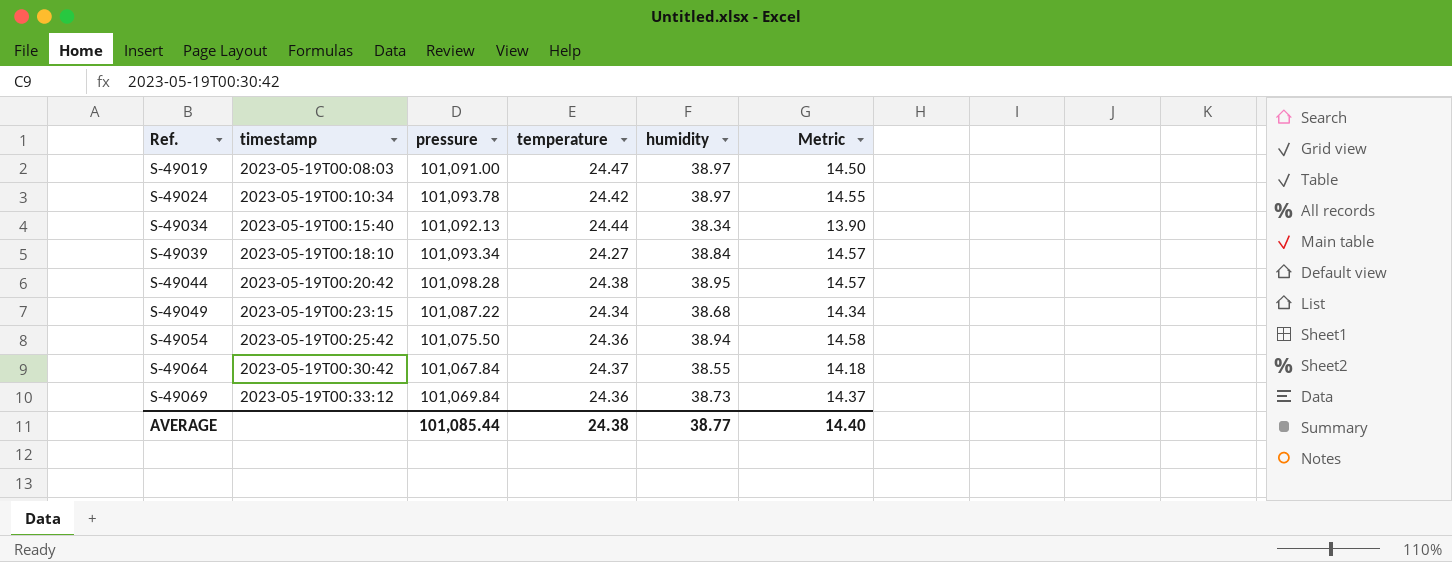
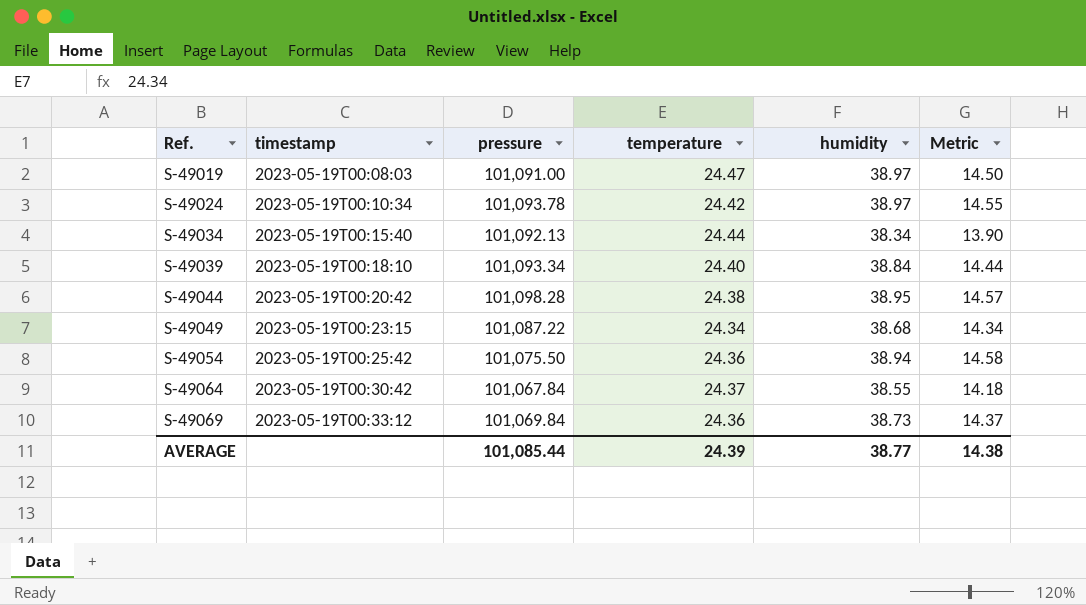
S-49039 | temperature: 24.27 -> 24.40
S-49039 | Metric: 14.57 -> 14.44
AVERAGE | temperature: 24.38 -> 24.39
AVERAGE | Metric: 14.40 -> 14.38

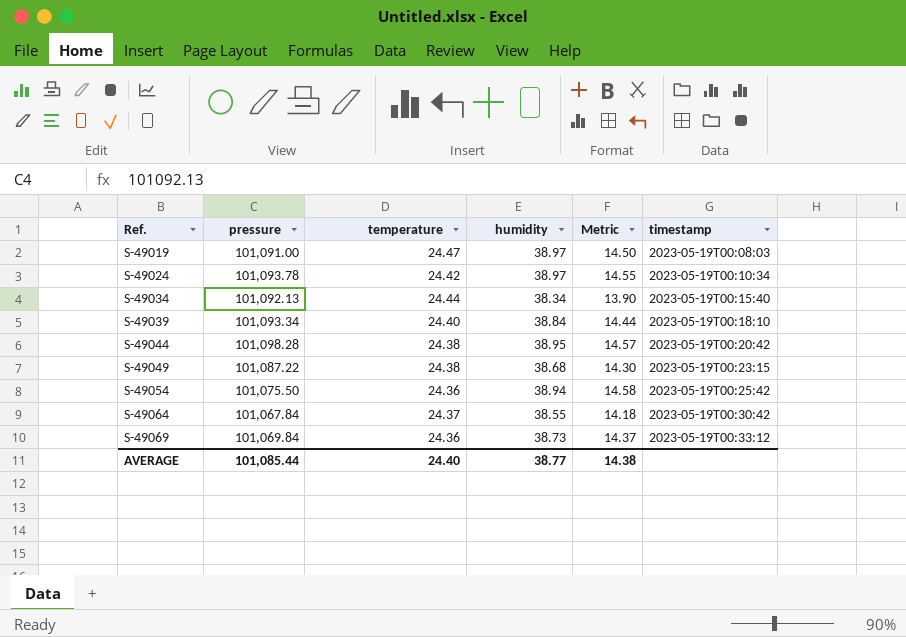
column timestamp | position: 2 -> 6
S-49049 | temperature: 24.34 -> 24.38
S-49049 | Metric: 14.34 -> 14.30
AVERAGE | temperature: 24.39 -> 24.40

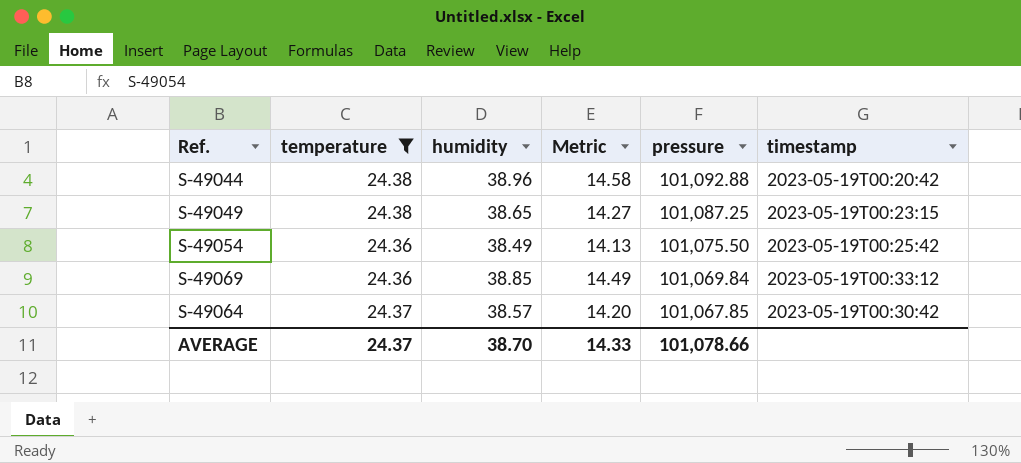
filter: none -> temperature <= 24.38
row order: Ref. ascending -> pressure descending
column pressure | position: 2 -> 5
S-49044 | humidity: 38.95 -> 38.96
S-49044 | Metric: 14.57 -> 14.58
S-49044 | pressure: 101,098.28 -> 101,092.88
S-49049 | humidity: 38.68 -> 38.65
S-49049 | Metric: 14.30 -> 14.27
S-49049 | pressure: 101,087.22 -> 101,087.25
S-49054 | humidity: 38.94 -> 38.49
S-49054 | Metric: 14.58 -> 14.13
S-49069 | humidity: 38.73 -> 38.85
S-49069 | Metric: 14.37 -> 14.49
S-49064 | humidity: 38.55 -> 38.57
S-49064 | Metric: 14.18 -> 14.20
S-49064 | pressure: 101,067.84 -> 101,067.85
AVERAGE | temperature: 24.40 -> 24.37
AVERAGE | humidity: 38.77 -> 38.70
AVERAGE | Metric: 14.38 -> 14.33
AVERAGE | pressure: 101,085.44 -> 101,078.66

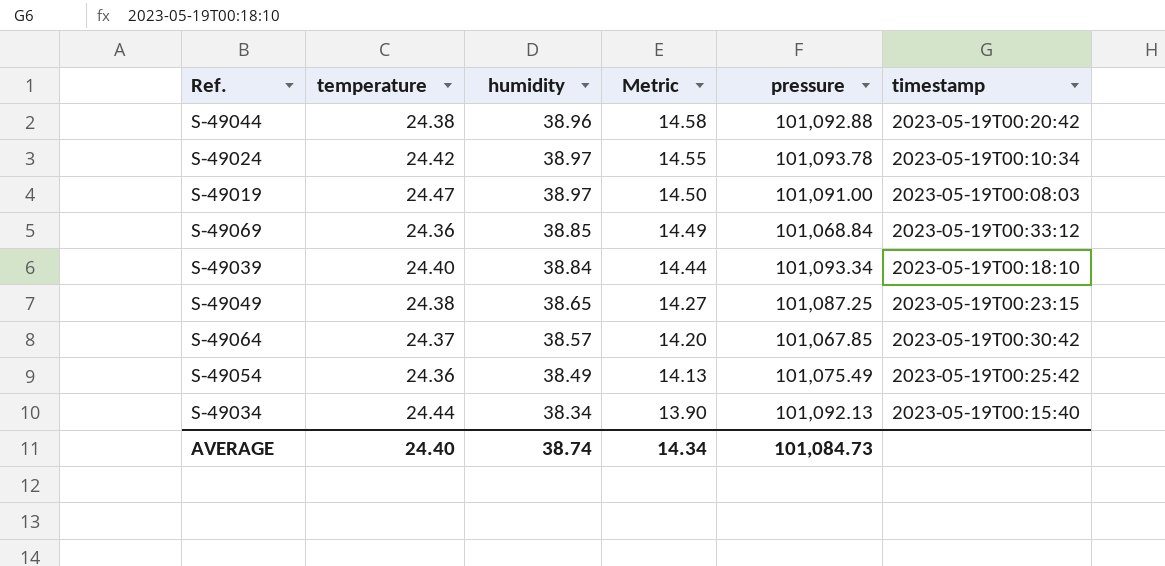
filter: temperature <= 24.38 -> none
row order: pressure descending -> Metric descending
S-49069 | pressure: 101,069.84 -> 101,068.84
S-49054 | pressure: 101,075.50 -> 101,075.49
AVERAGE | temperature: 24.37 -> 24.40
AVERAGE | humidity: 38.70 -> 38.74
AVERAGE | Metric: 14.33 -> 14.34
AVERAGE | pressure: 101,078.66 -> 101,084.73

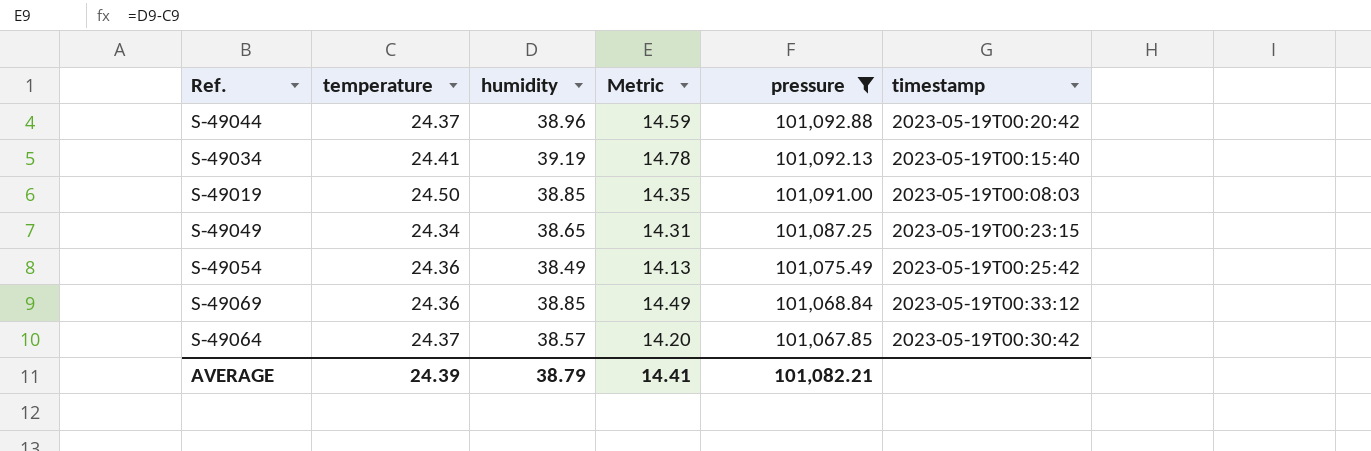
filter: none -> pressure <= 101,092.88
row order: Metric descending -> pressure descending
S-49044 | temperature: 24.38 -> 24.37
S-49044 | Metric: 14.58 -> 14.59
S-49034 | temperature: 24.44 -> 24.41
S-49034 | humidity: 38.34 -> 39.19
S-49034 | Metric: 13.90 -> 14.78
S-49019 | temperature: 24.47 -> 24.50
S-49019 | humidity: 38.97 -> 38.85
S-49019 | Metric: 14.50 -> 14.35
S-49049 | temperature: 24.38 -> 24.34
S-49049 | Metric: 14.27 -> 14.31
AVERAGE | temperature: 24.40 -> 24.39
AVERAGE | humidity: 38.74 -> 38.79
AVERAGE | Metric: 14.34 -> 14.41
AVERAGE | pressure: 101,084.73 -> 101,082.21

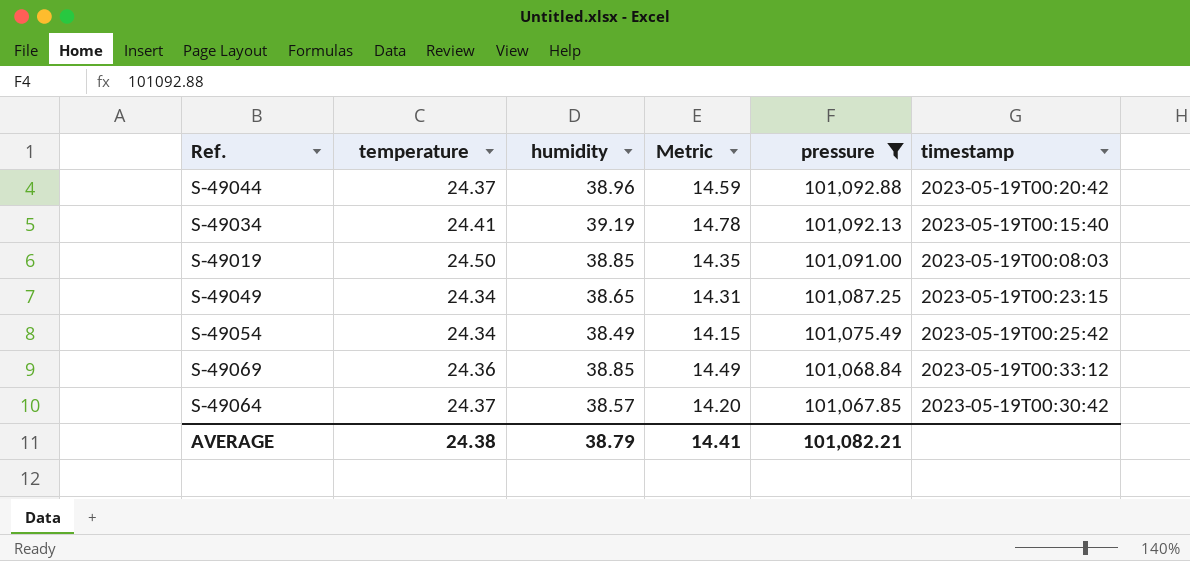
S-49054 | temperature: 24.36 -> 24.34
S-49054 | Metric: 14.13 -> 14.15
AVERAGE | temperature: 24.39 -> 24.38

